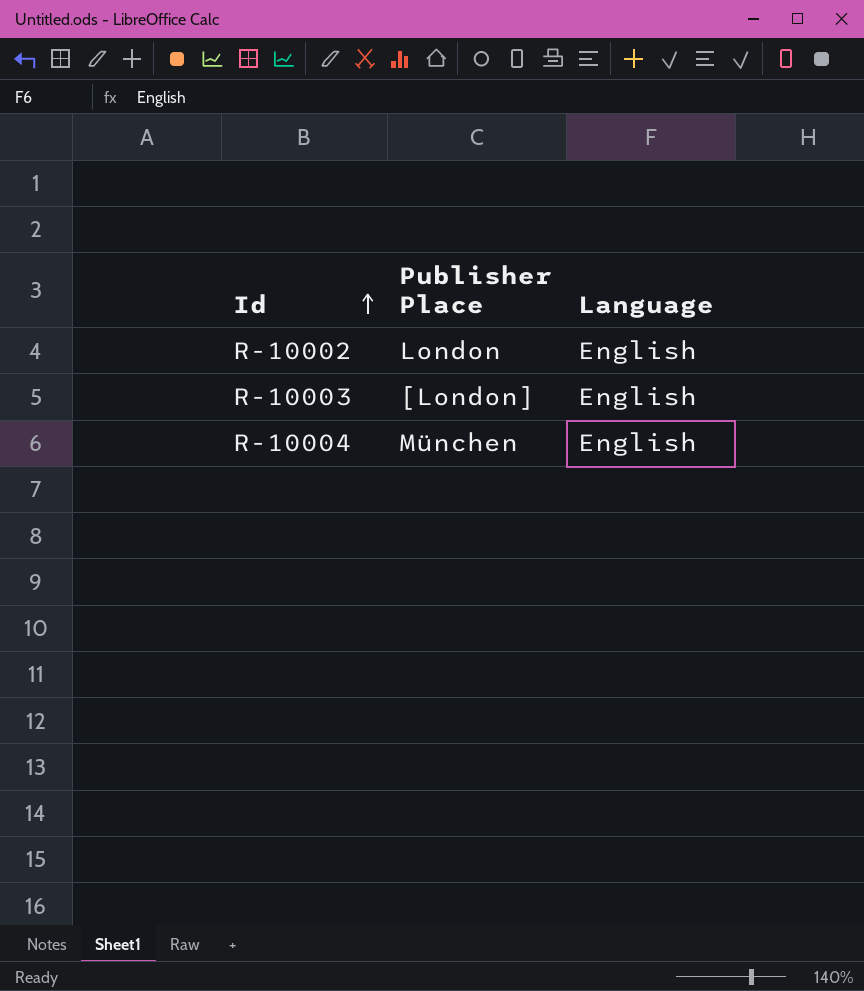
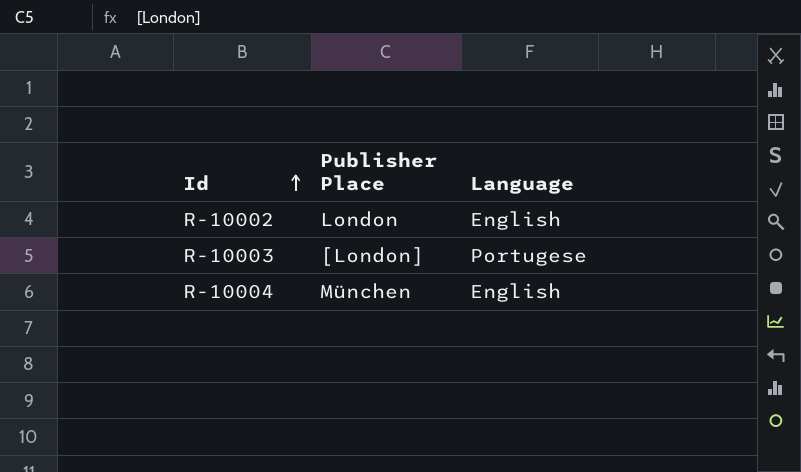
R-10003 | Language: English -> Portugese

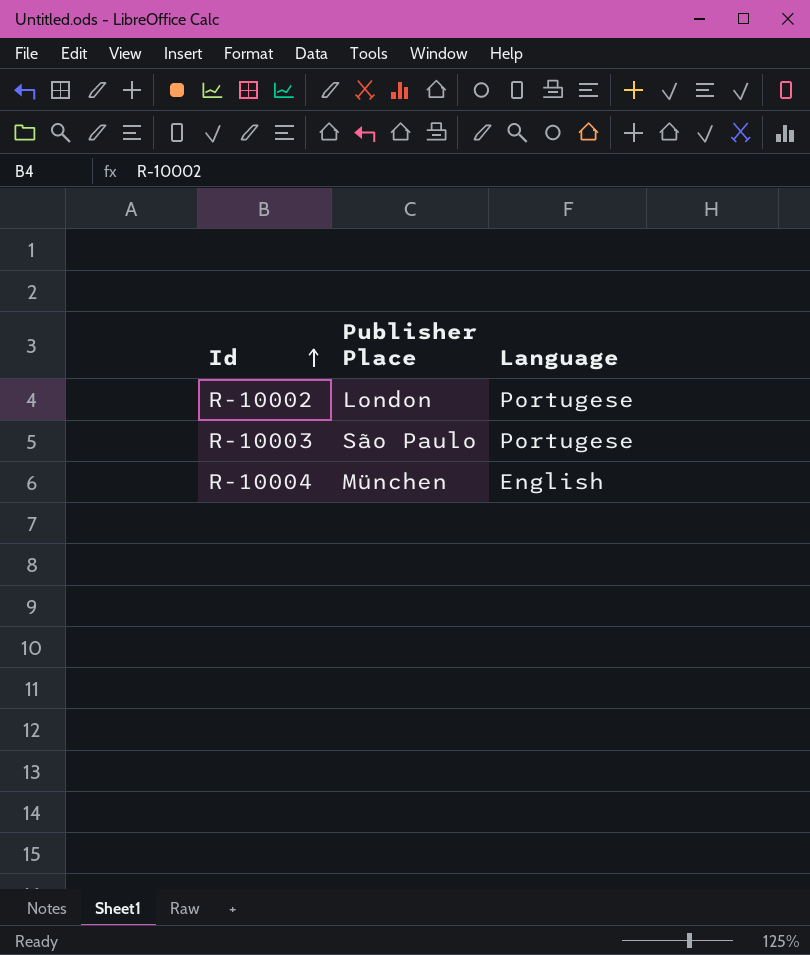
R-10002 | Language: English -> Portugese
R-10003 | Publisher Place: [London] -> São Paulo

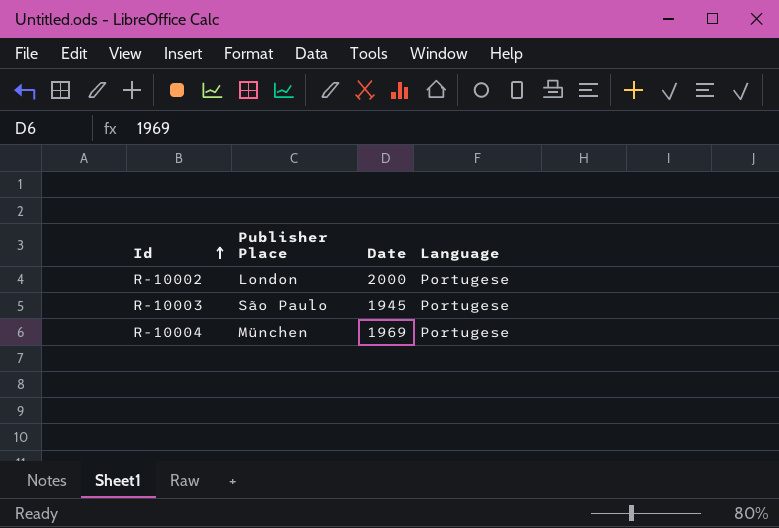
column Date | position: none -> 3
R-10004 | Language: English -> Portugese

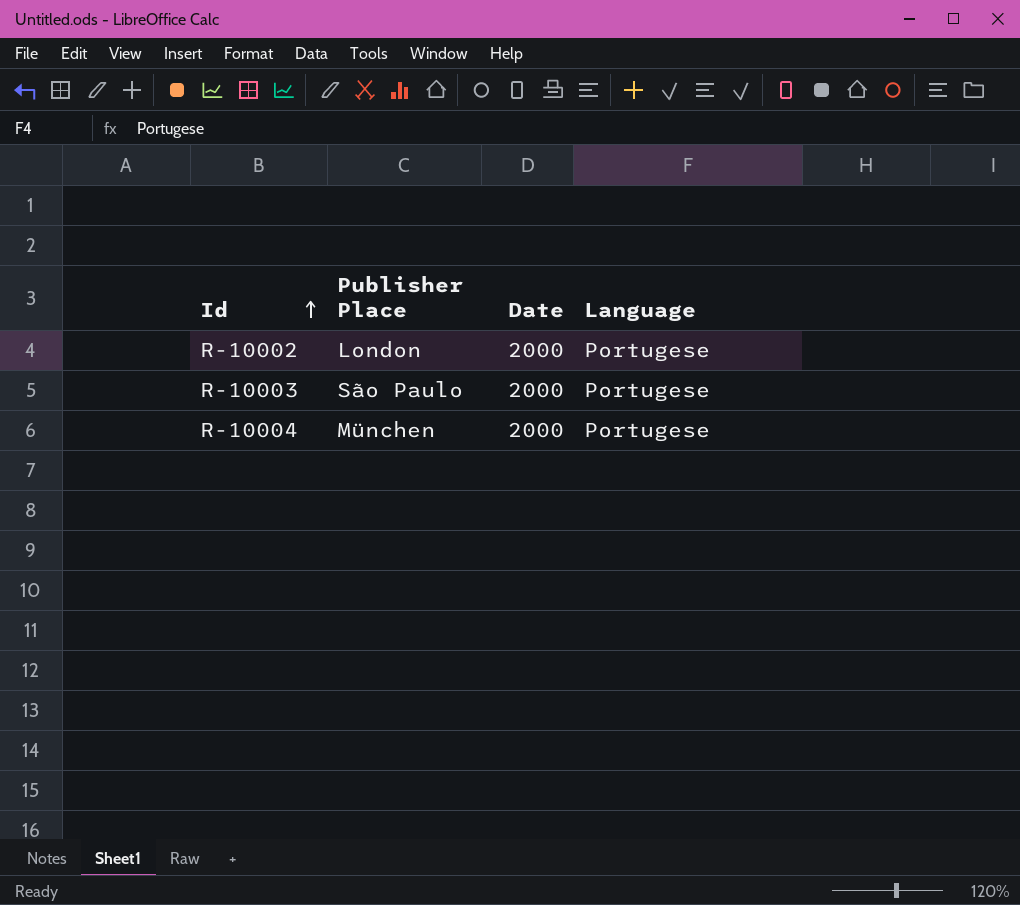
R-10003 | Date: 1945 -> 2000
R-10004 | Date: 1969 -> 2000

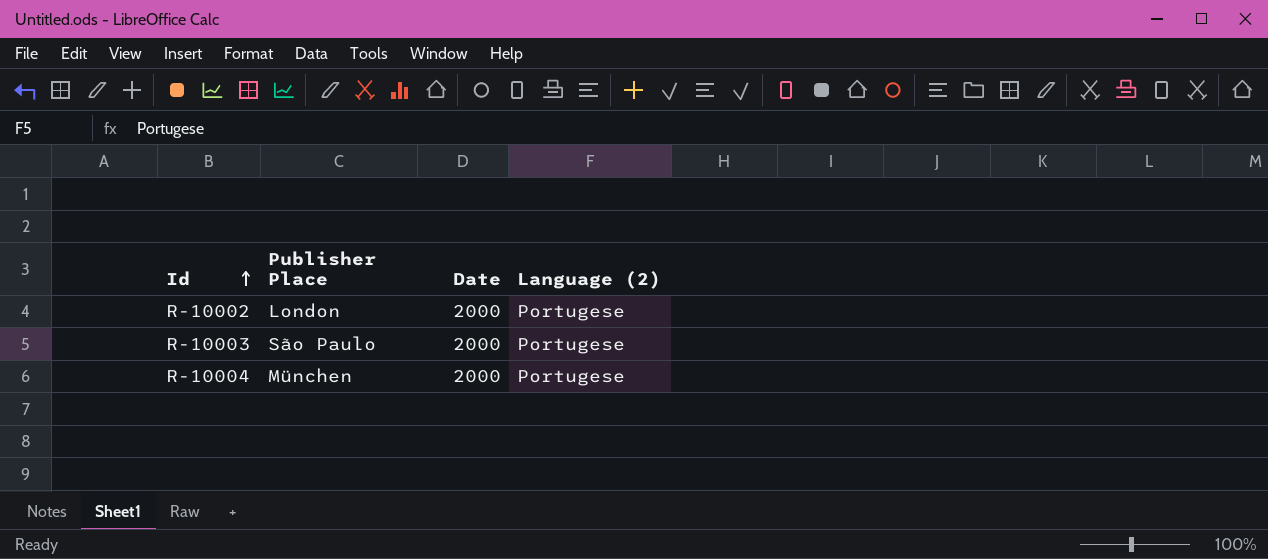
column name: Language -> Language (2)

